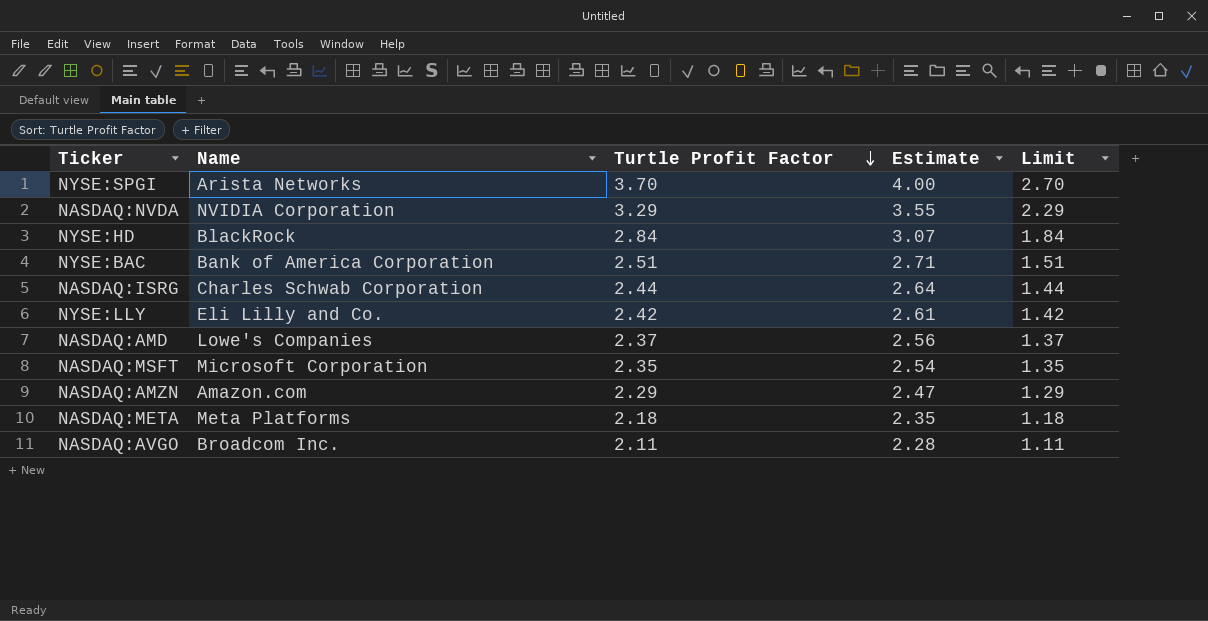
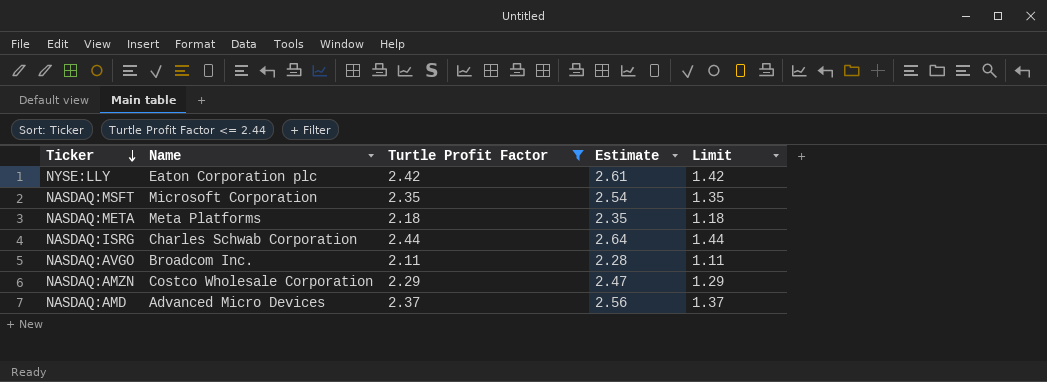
filter: none -> Turtle Profit Factor <= 2.44
row order: Turtle Profit Factor descending -> Ticker descending
NYSE:LLY | Name: Eli Lilly and Co. -> Eaton Corporation plc
NASDAQ:AMZN | Name: Amazon.com -> Costco Wholesale Corporation
NASDAQ:AMD | Name: Lowe's Companies -> Advanced Micro Devices

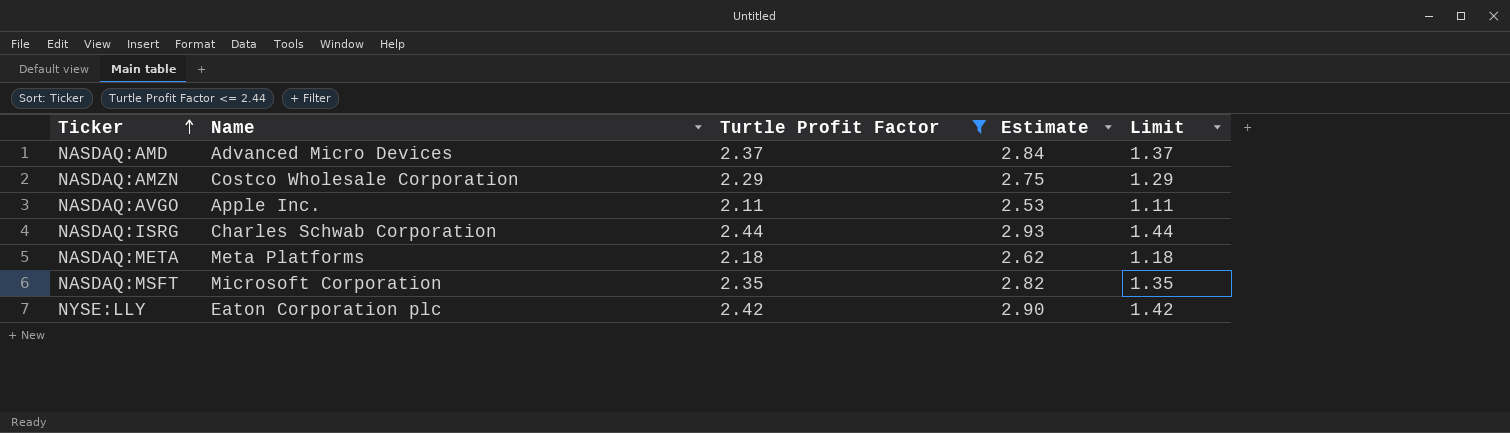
row order: Ticker descending -> Ticker ascending
column Estimate | formula: [Turtle Profit Factor] * 1.08 -> [Turtle Profit Factor] * 1.2
NASDAQ:AVGO | Name: Broadcom Inc. -> Apple Inc.

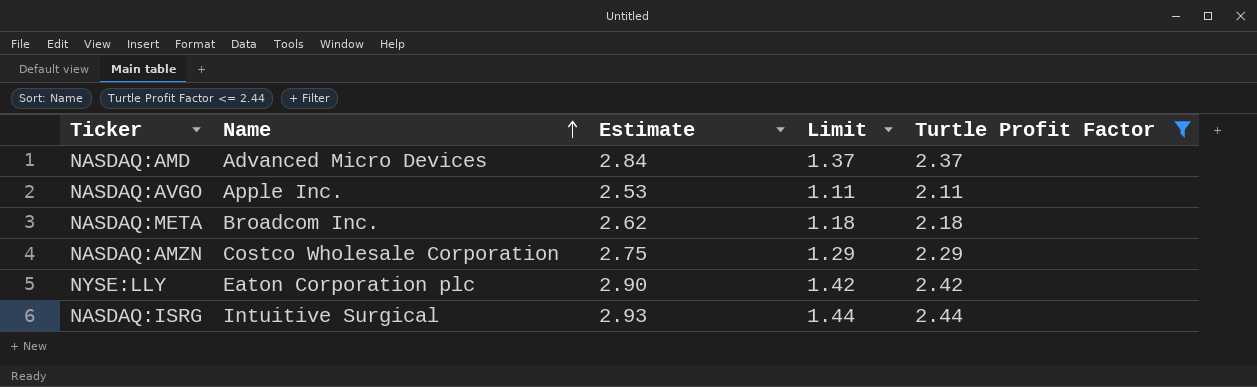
row order: Ticker ascending -> Name ascending
column Turtle Profit Factor | position: 3 -> 5
row NASDAQ:MSFT: Microsoft Corporation | 2.35 | 2.82 | 1.35 -> none
NASDAQ:META | Name: Meta Platforms -> Broadcom Inc.
NASDAQ:ISRG | Name: Charles Schwab Corporation -> Intuitive Surgical

